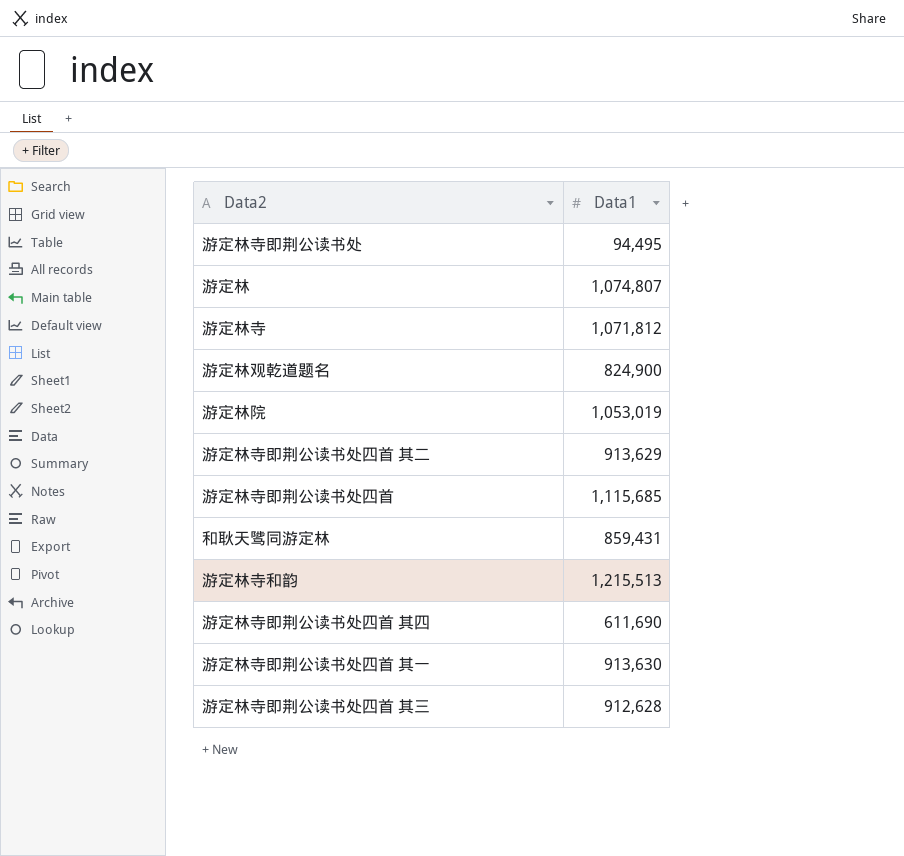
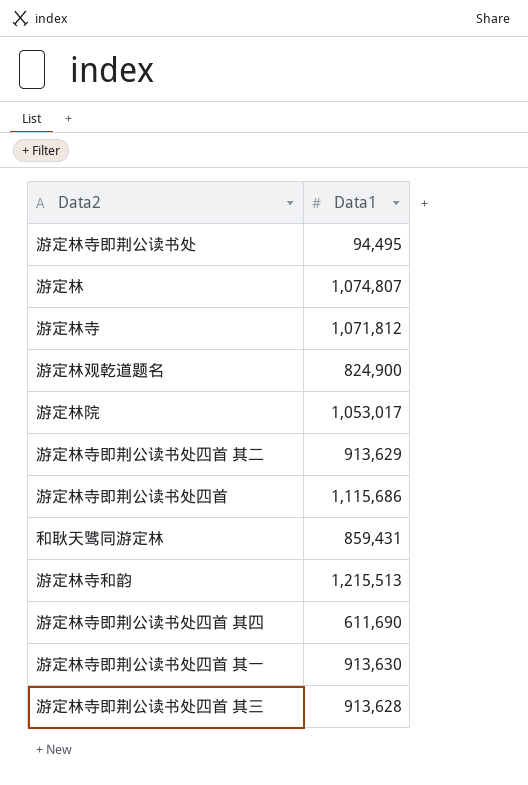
游定林院 | Data1: 1,053,019 -> 1,053,017
游定林寺即荆公读书处四首 | Data1: 1,115,685 -> 1,115,686
游定林寺即荆公读书处四首 其三 | Data1: 912,628 -> 913,628

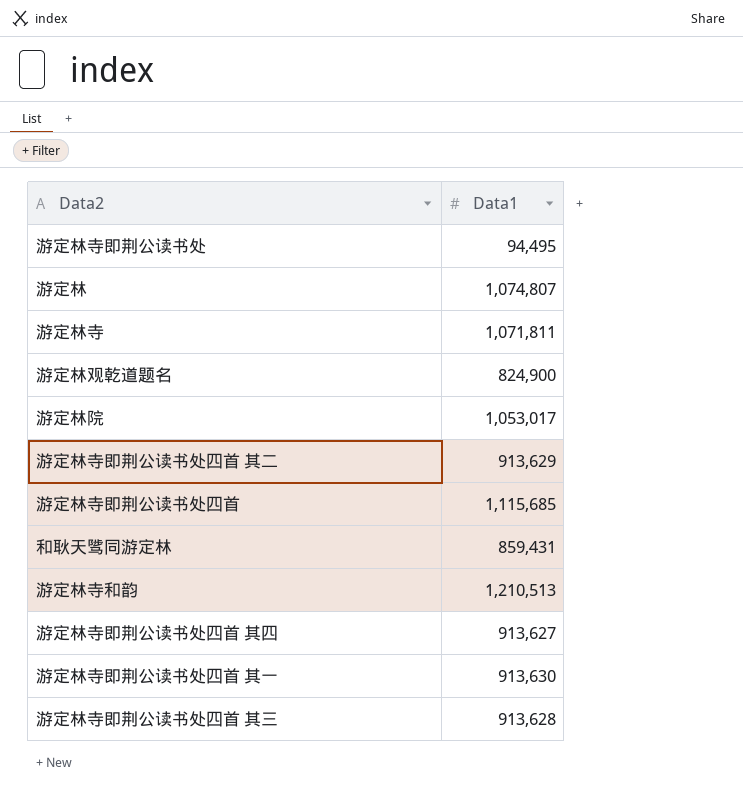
游定林寺 | Data1: 1,071,812 -> 1,071,811
游定林寺即荆公读书处四首 | Data1: 1,115,686 -> 1,115,685
游定林寺和韵 | Data1: 1,215,513 -> 1,210,513
游定林寺即荆公读书处四首 其四 | Data1: 611,690 -> 913,627

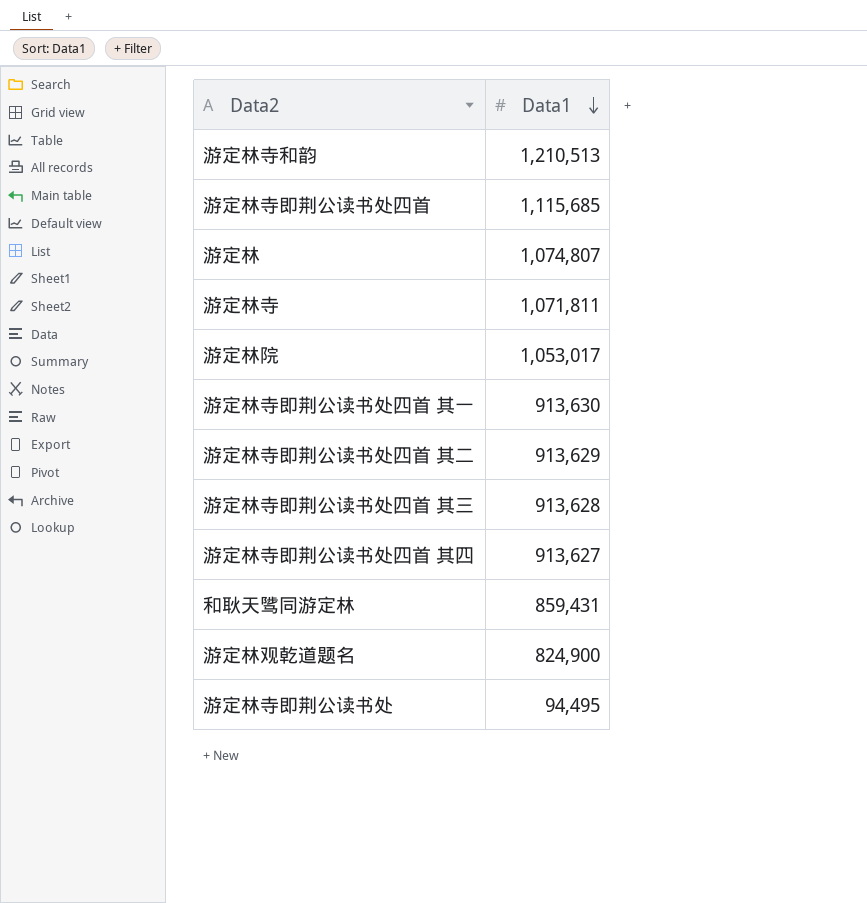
row order: none -> Data1 descending

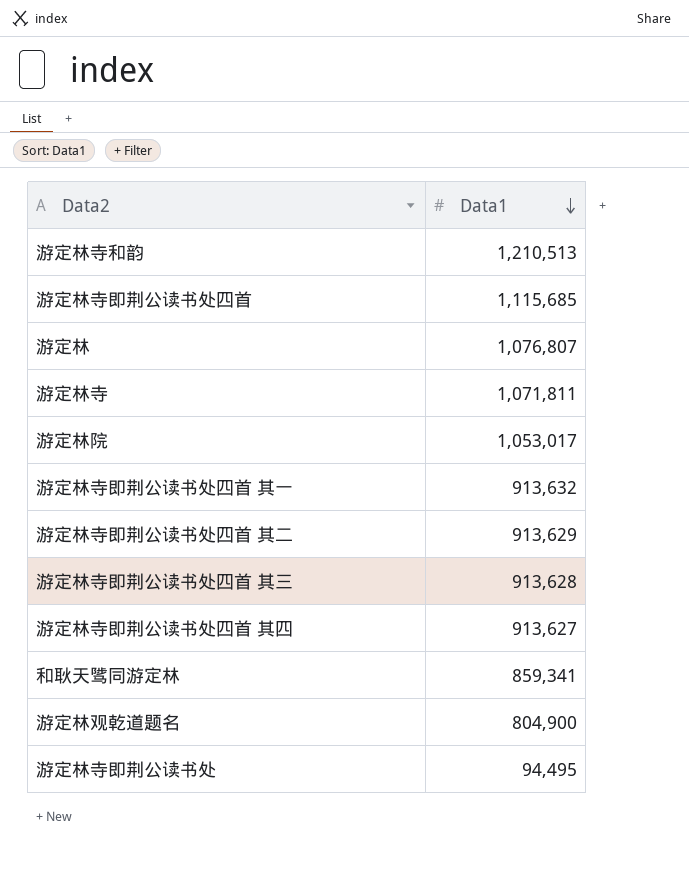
游定林 | Data1: 1,074,807 -> 1,076,807
游定林寺即荆公读书处四首 其一 | Data1: 913,630 -> 913,632
和耿天骘同游定林 | Data1: 859,431 -> 859,341
游定林观乾道题名 | Data1: 824,900 -> 804,900

